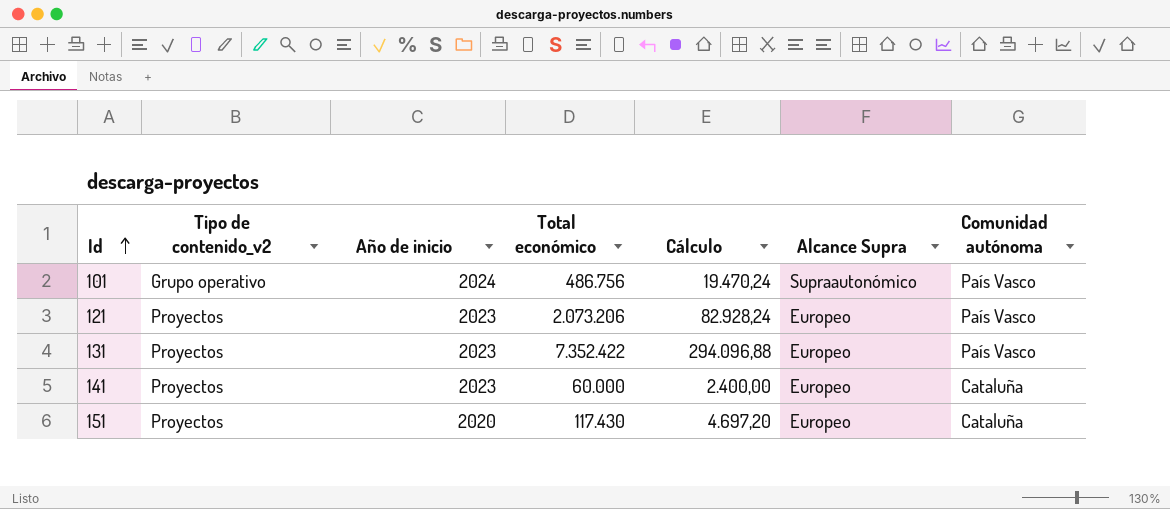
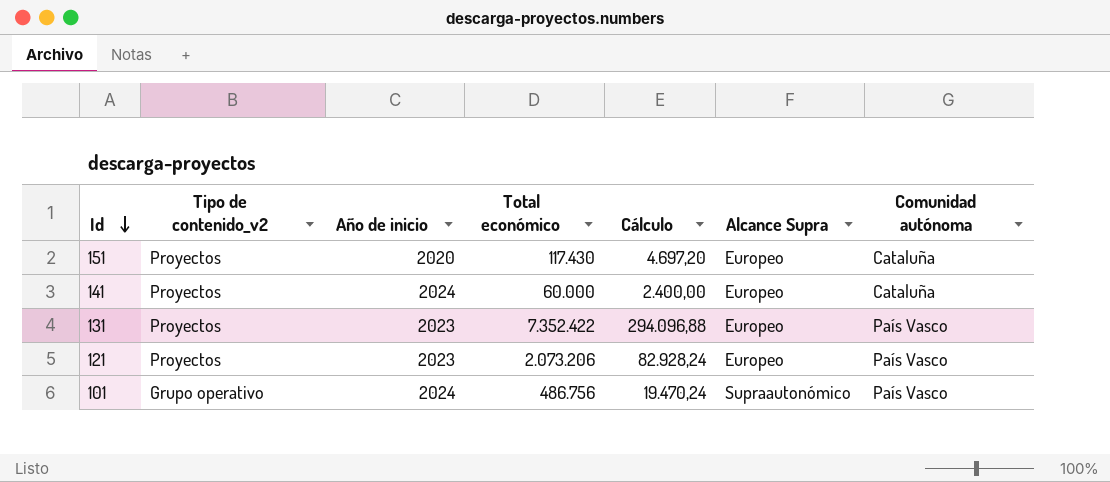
row order: Id ascending -> Id descending
141 | Año de inicio: 2023 -> 2024

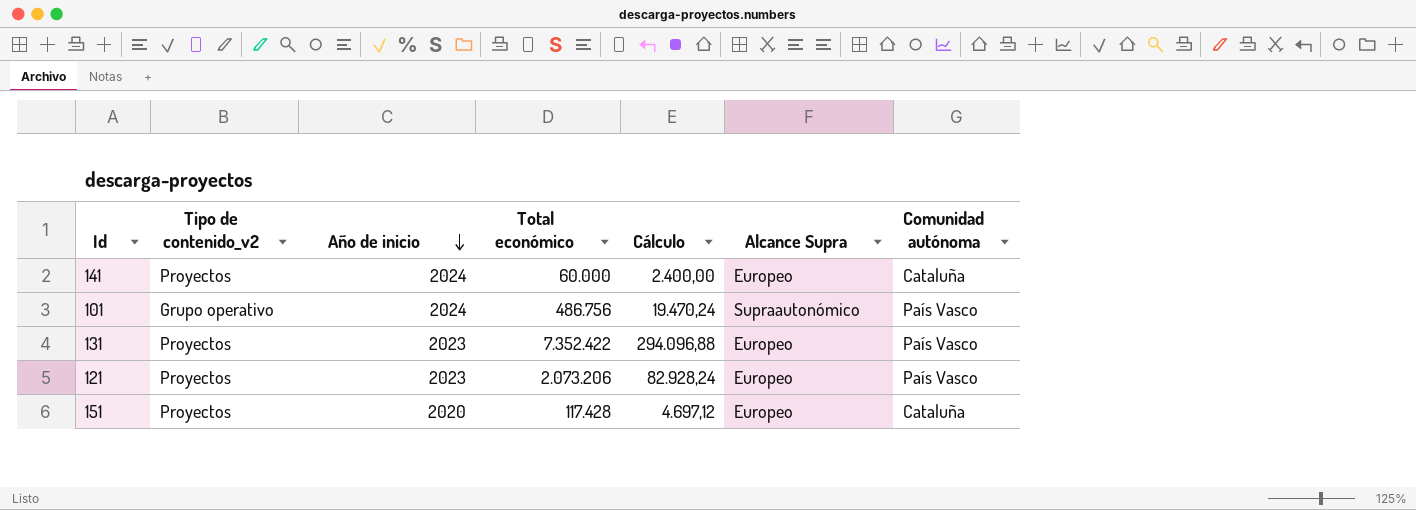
row order: Id descending -> Año de inicio descending
151 | Total económico: 117.430 -> 117.428
151 | Cálculo: 4.697,20 -> 4.697,12

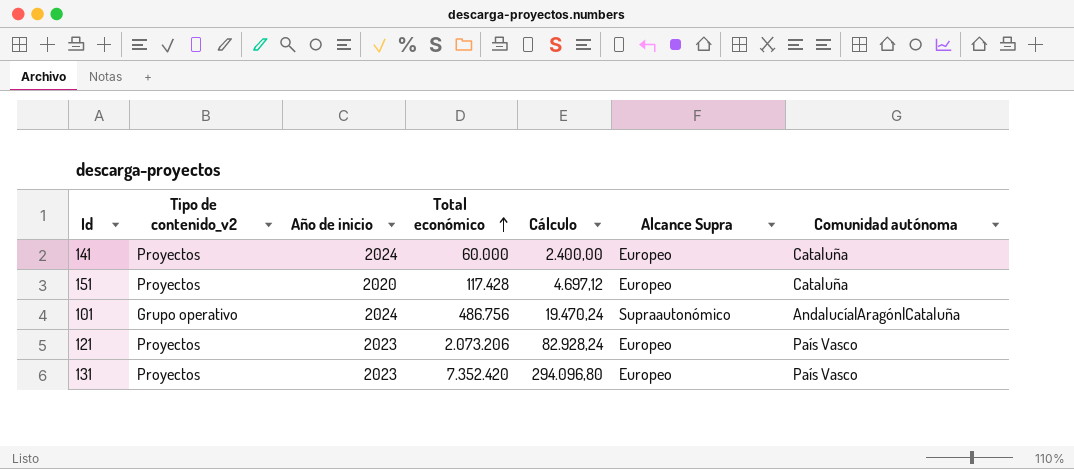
row order: Año de inicio descending -> Total económico ascending
101 | Comunidad autónoma: País Vasco -> Andalucía|Aragón|Cataluña
131 | Total económico: 7.352.422 -> 7.352.420
131 | Cálculo: 294.096,88 -> 294.096,80

